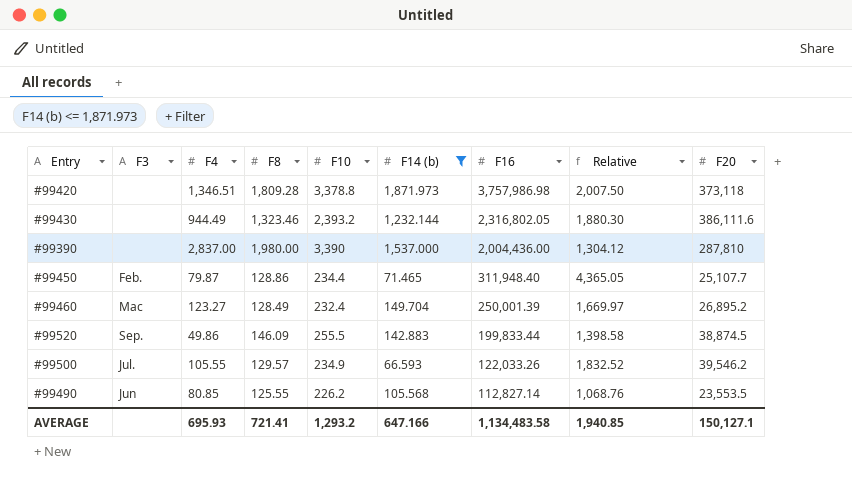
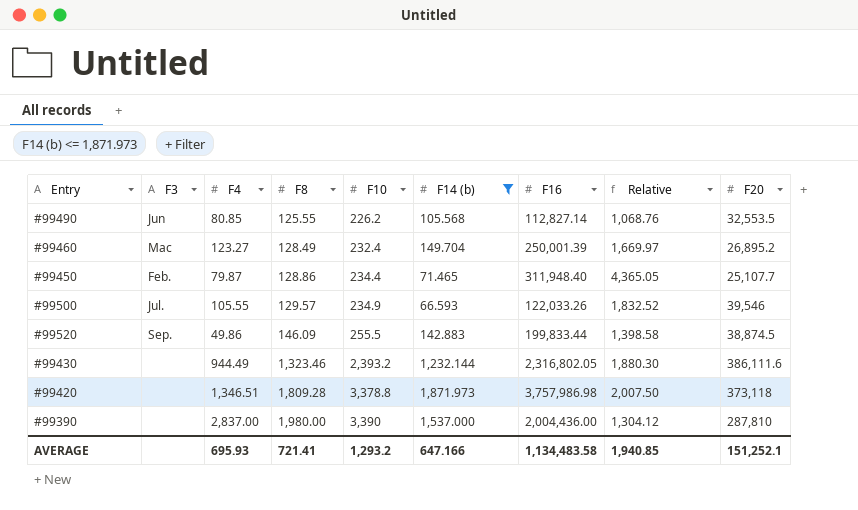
row order: F16 descending -> F8 ascending
#99490 | F20: 23,553.5 -> 32,553.5
#99500 | F20: 39,546.2 -> 39,546
AVERAGE | F20: 150,127.1 -> 151,252.1

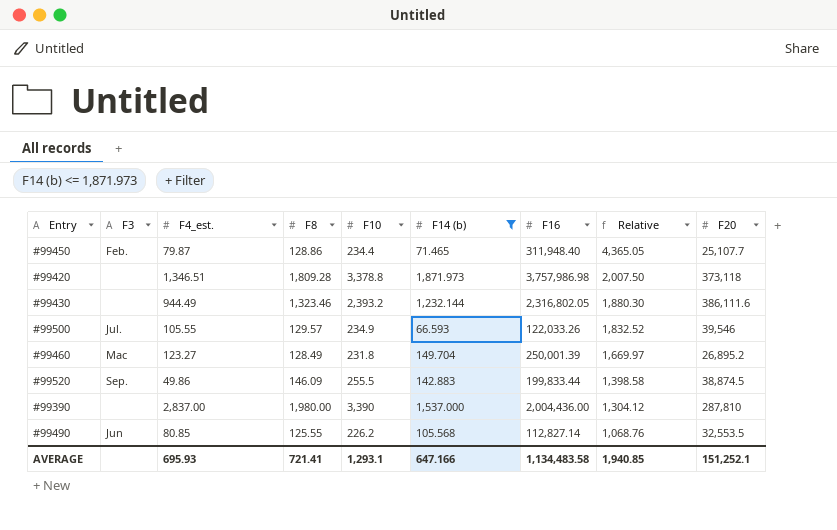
row order: F8 ascending -> Relative descending
column name: F4 -> F4_est.
#99460 | F10: 232.4 -> 231.8
AVERAGE | F10: 1,293.2 -> 1,293.1

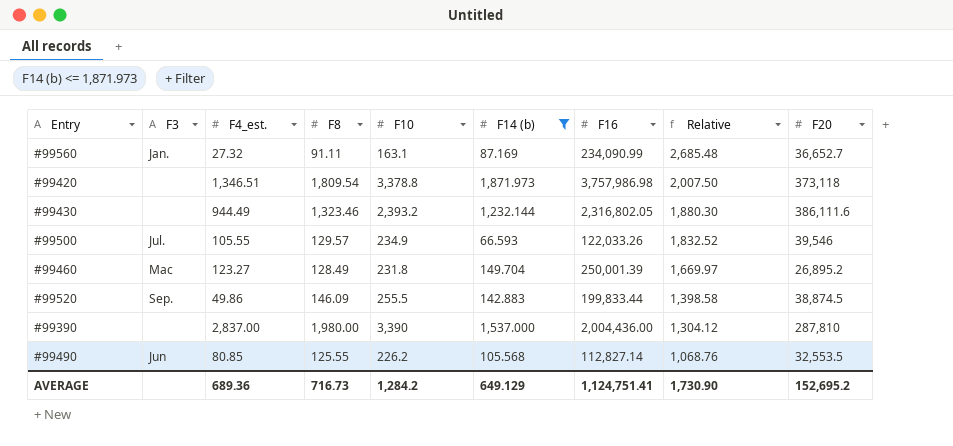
row #99450: Feb. | 79.87 | 128.86 | 234.4 | 71.465 | 311,948.40 | 4,365.05 | 25,107.7 -> none
row #99560: none -> Jan. | 27.32 | 91.11 | 163.1 | 87.169 | 234,090.99 | 2,685.48 | 36,652.7
#99420 | F8: 1,809.28 -> 1,809.54
AVERAGE | F4_est.: 695.93 -> 689.36
AVERAGE | F8: 721.41 -> 716.73
AVERAGE | F10: 1,293.1 -> 1,284.2
AVERAGE | F14 (b): 647.166 -> 649.129
AVERAGE | F16: 1,134,483.58 -> 1,124,751.41
AVERAGE | Relative: 1,940.85 -> 1,730.90
AVERAGE | F20: 151,252.1 -> 152,695.2

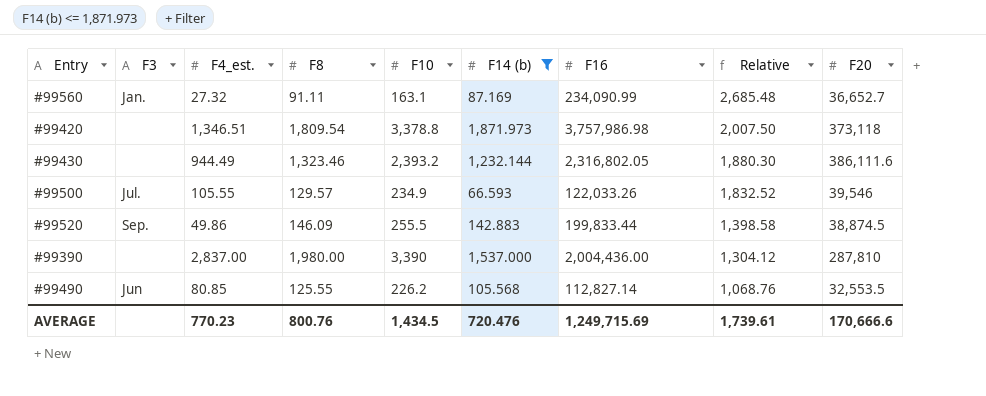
row #99460: Mac | 123.27 | 128.49 | 231.8 | 149.704 | 250,001.39 | 1,669.97 | 26,895.2 -> none
AVERAGE | F4_est.: 689.36 -> 770.23
AVERAGE | F8: 716.73 -> 800.76
AVERAGE | F10: 1,284.2 -> 1,434.5
AVERAGE | F14 (b): 649.129 -> 720.476
AVERAGE | F16: 1,124,751.41 -> 1,249,715.69
AVERAGE | Relative: 1,730.90 -> 1,739.61
AVERAGE | F20: 152,695.2 -> 170,666.6

